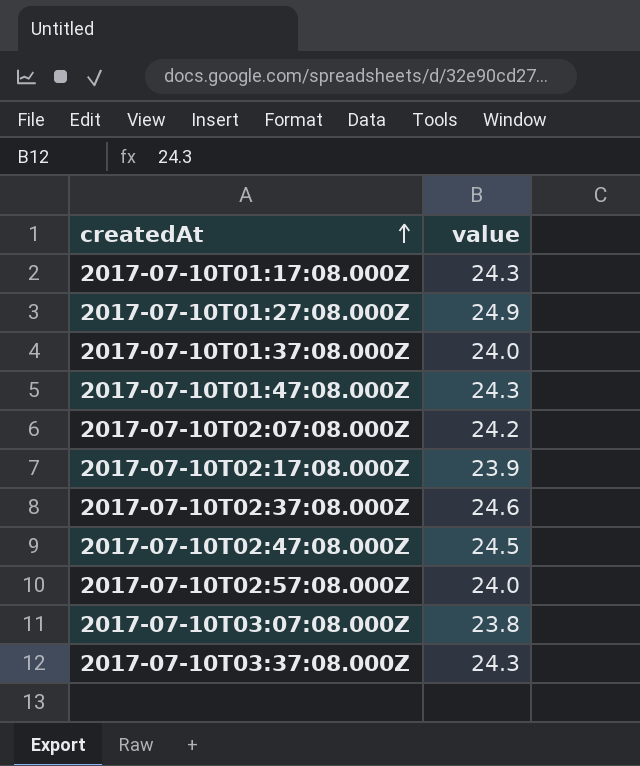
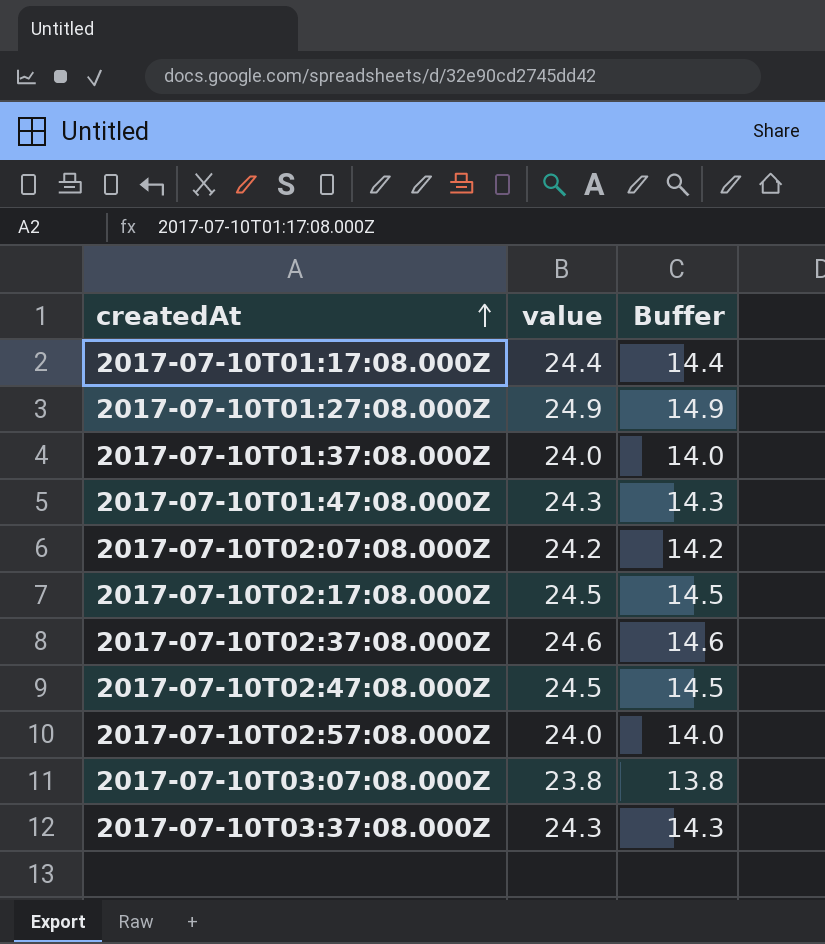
column Buffer | formula: none -> [value] - 10
2017-07-10T01:17:08.000Z | value: 24.3 -> 24.4
2017-07-10T02:17:08.000Z | value: 23.9 -> 24.5

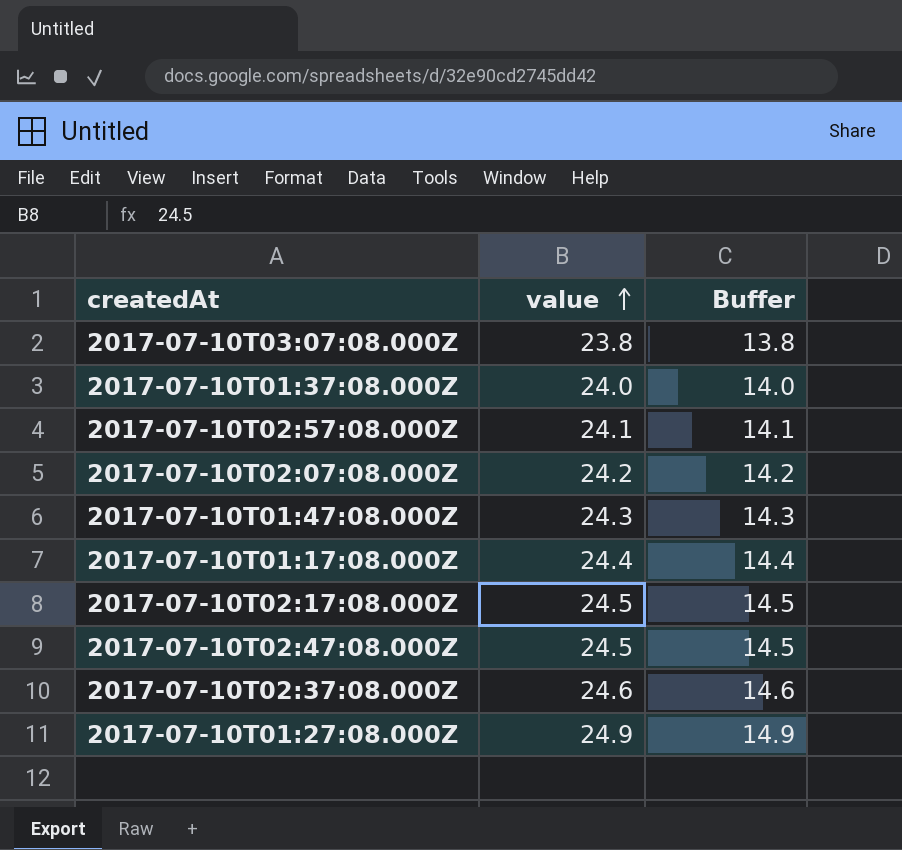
row order: createdAt ascending -> value ascending
row 2017-07-10T03:37:08.000Z: 24.3 | 14.3 -> none
2017-07-10T02:57:08.000Z | value: 24.0 -> 24.1
2017-07-10T02:57:08.000Z | Buffer: 14.0 -> 14.1

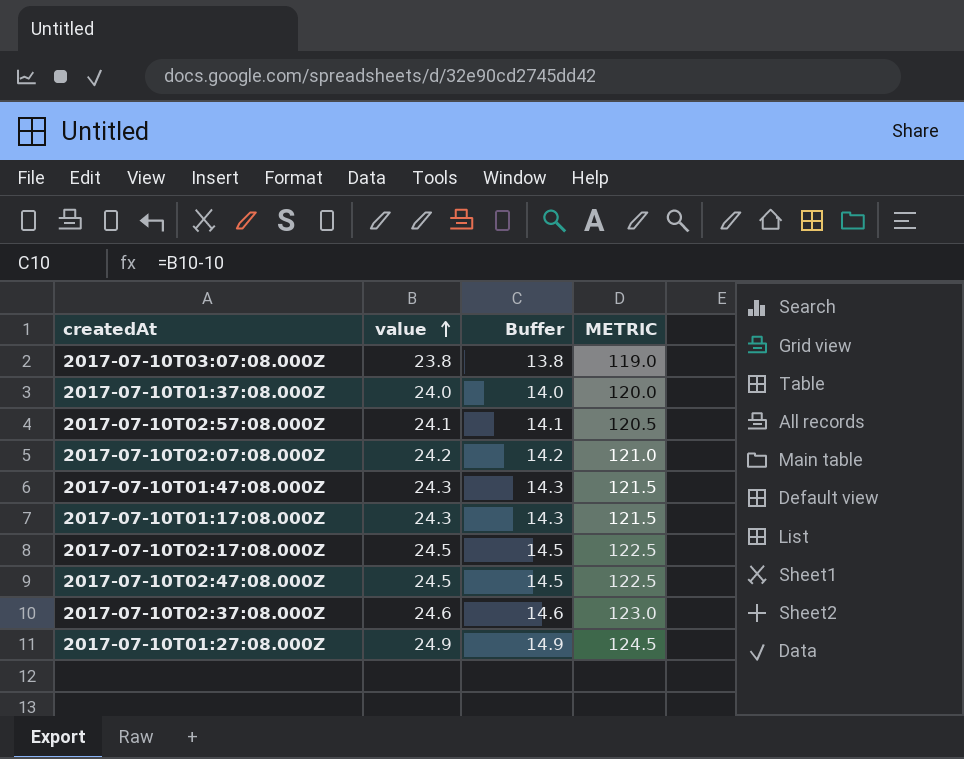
column METRIC | formula: none -> [value] * 5
2017-07-10T01:17:08.000Z | value: 24.4 -> 24.3
2017-07-10T01:17:08.000Z | Buffer: 14.4 -> 14.3

